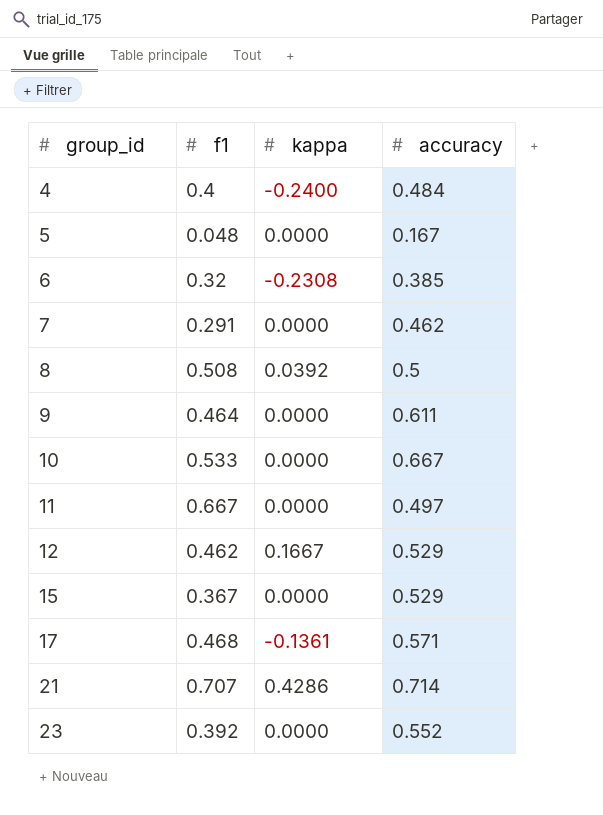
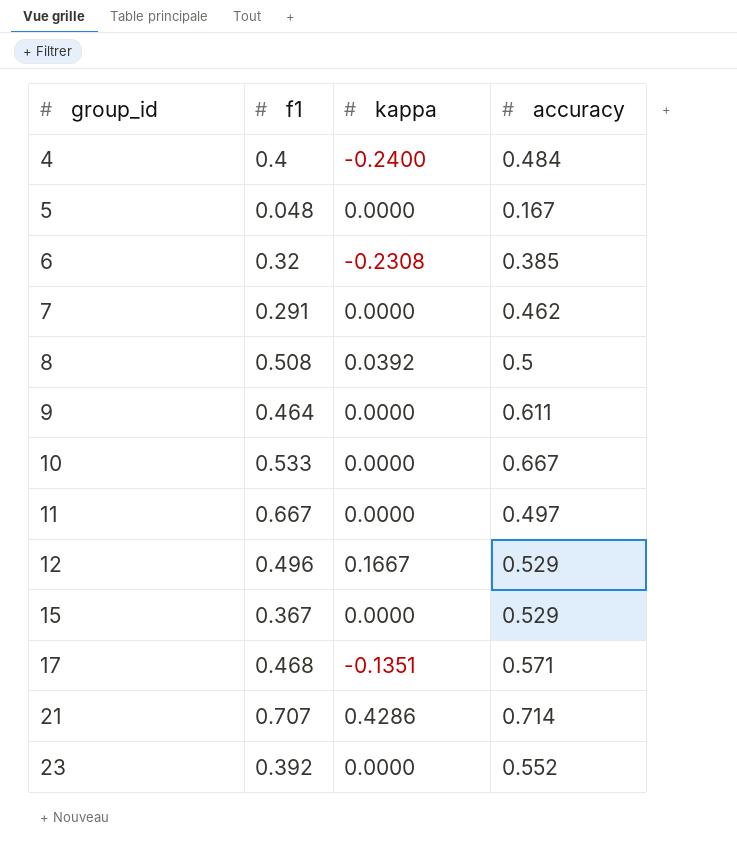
12 | f1: 0.462 -> 0.496
17 | kappa: -0.1361 -> -0.1351

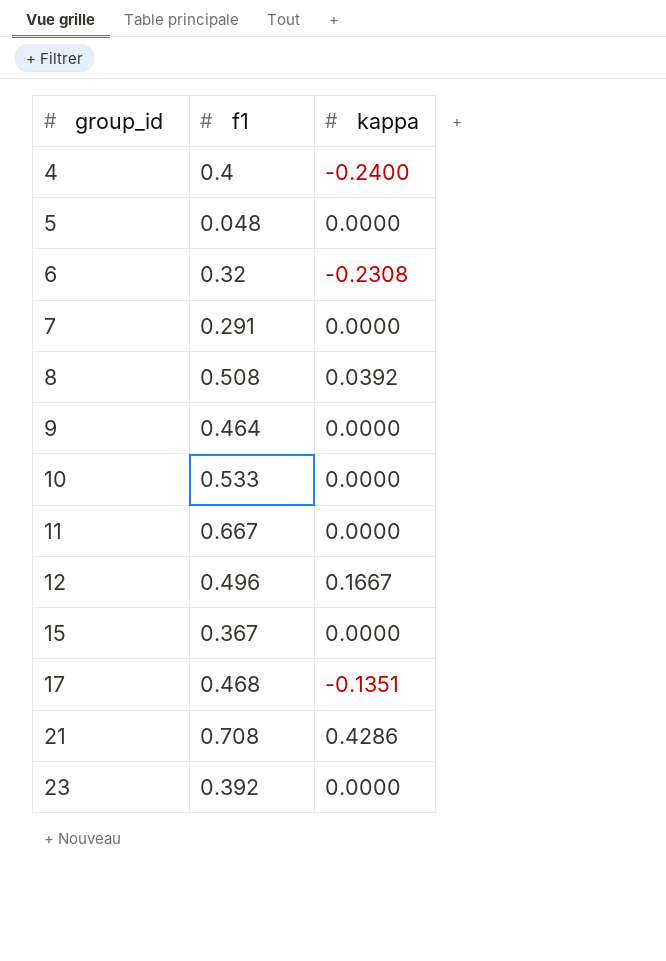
column accuracy | position: 4 -> none
21 | f1: 0.707 -> 0.708

